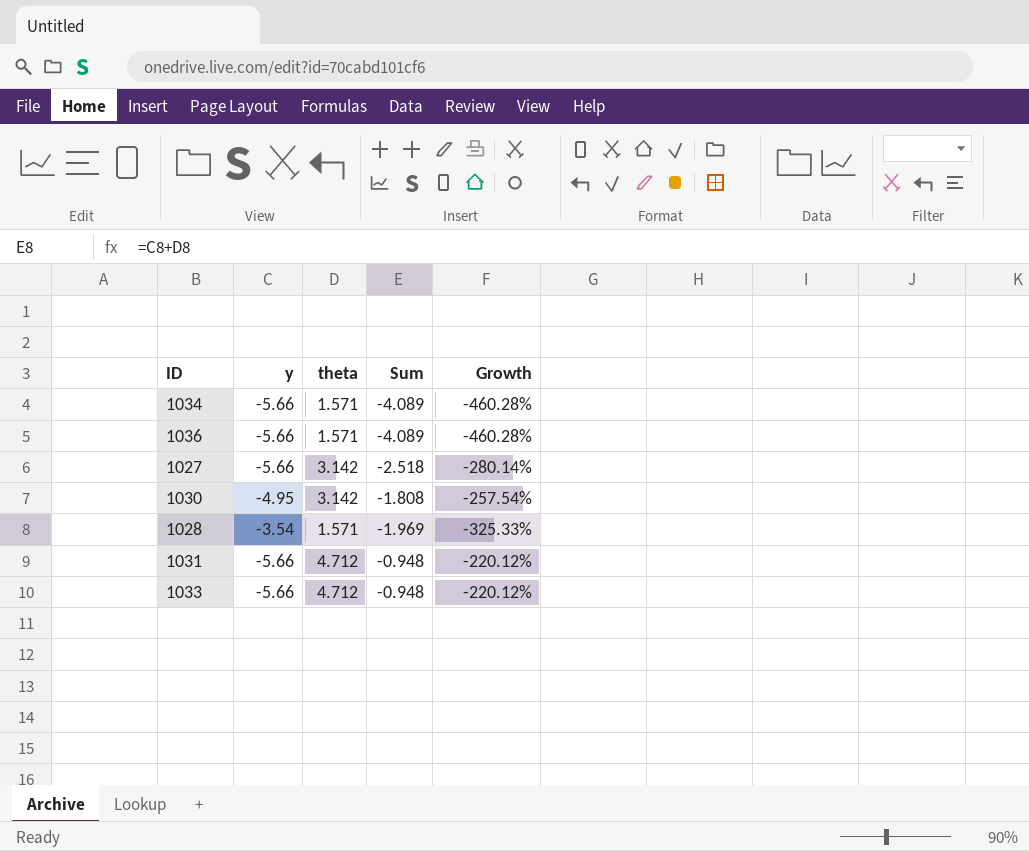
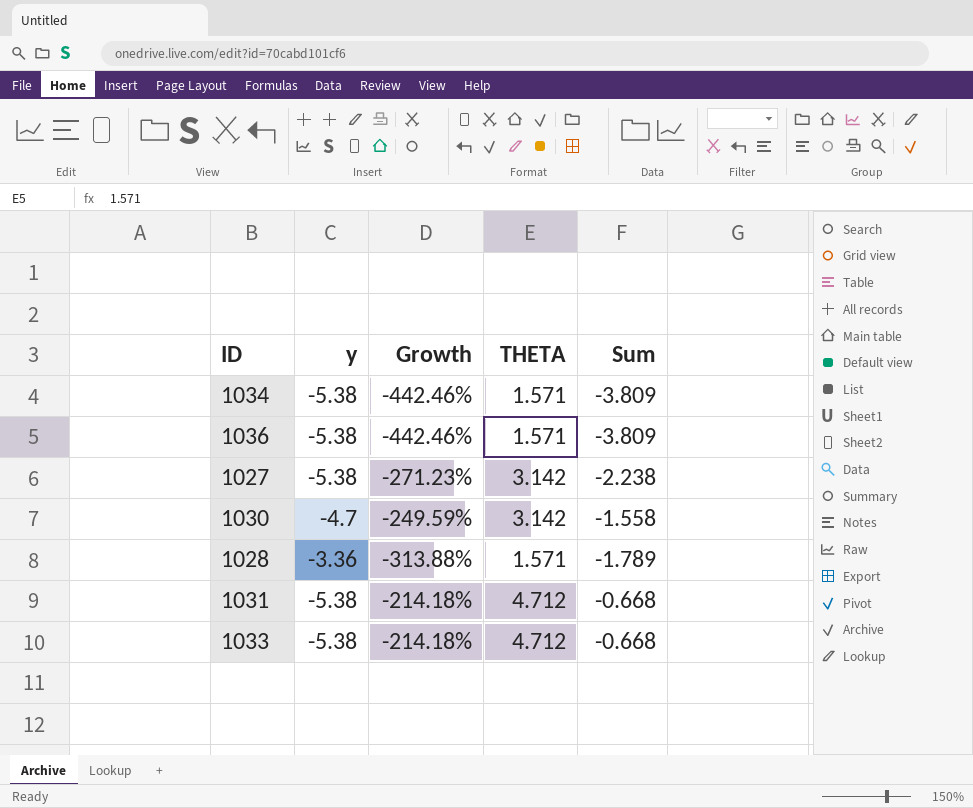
column Growth | position: 5 -> 3
column name: theta -> THETA
1034 | y: -5.66 -> -5.38
1034 | Growth: -460.28% -> -442.46%
1034 | Sum: -4.089 -> -3.809
1036 | y: -5.66 -> -5.38
1036 | Growth: -460.28% -> -442.46%
1036 | Sum: -4.089 -> -3.809
1027 | y: -5.66 -> -5.38
1027 | Growth: -280.14% -> -271.23%
1027 | Sum: -2.518 -> -2.238
1030 | y: -4.95 -> -4.7
1030 | Growth: -257.54% -> -249.59%
1030 | Sum: -1.808 -> -1.558
1028 | y: -3.54 -> -3.36
1028 | Growth: -325.33% -> -313.88%
1028 | Sum: -1.969 -> -1.789
1031 | y: -5.66 -> -5.38
1031 | Growth: -220.12% -> -214.18%
1031 | Sum: -0.948 -> -0.668
1033 | y: -5.66 -> -5.38
1033 | Growth: -220.12% -> -214.18%
1033 | Sum: -0.948 -> -0.668

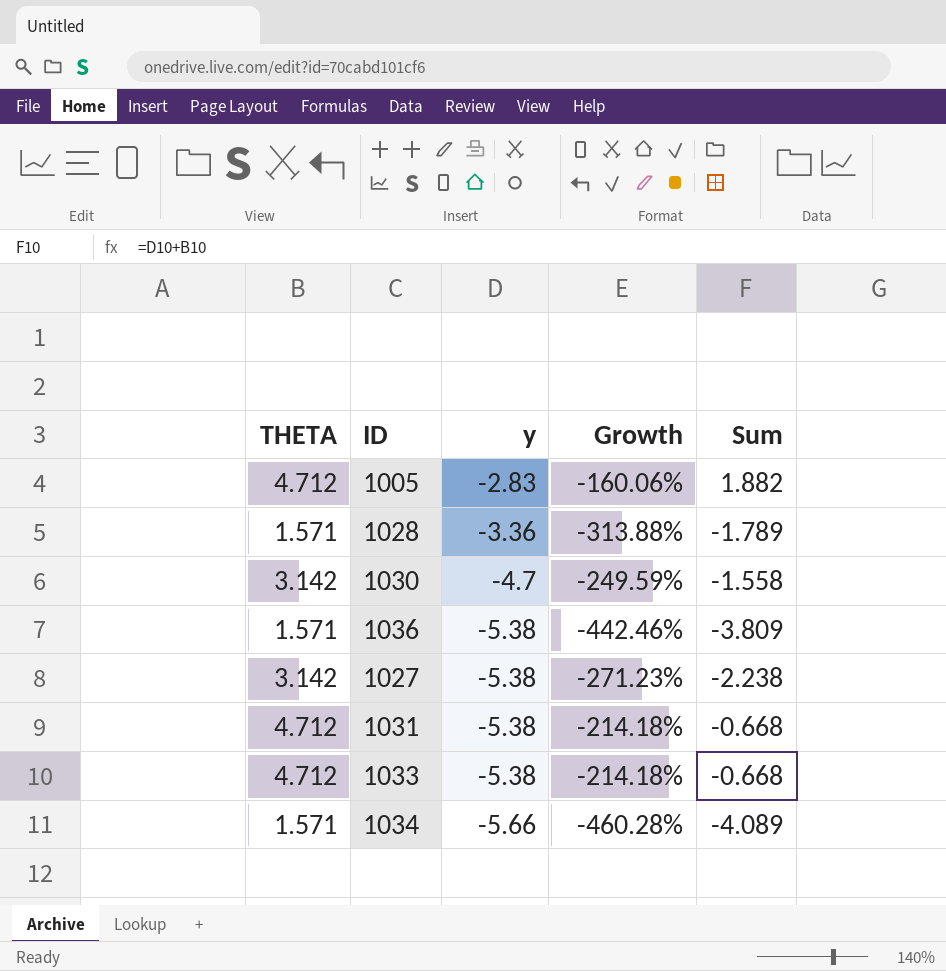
row order: none -> y descending
column THETA | position: 4 -> 1
row 1005: none -> 4.712 | -2.83 | -160.06% | 1.882
1034 | y: -5.38 -> -5.66
1034 | Growth: -442.46% -> -460.28%
1034 | Sum: -3.809 -> -4.089

